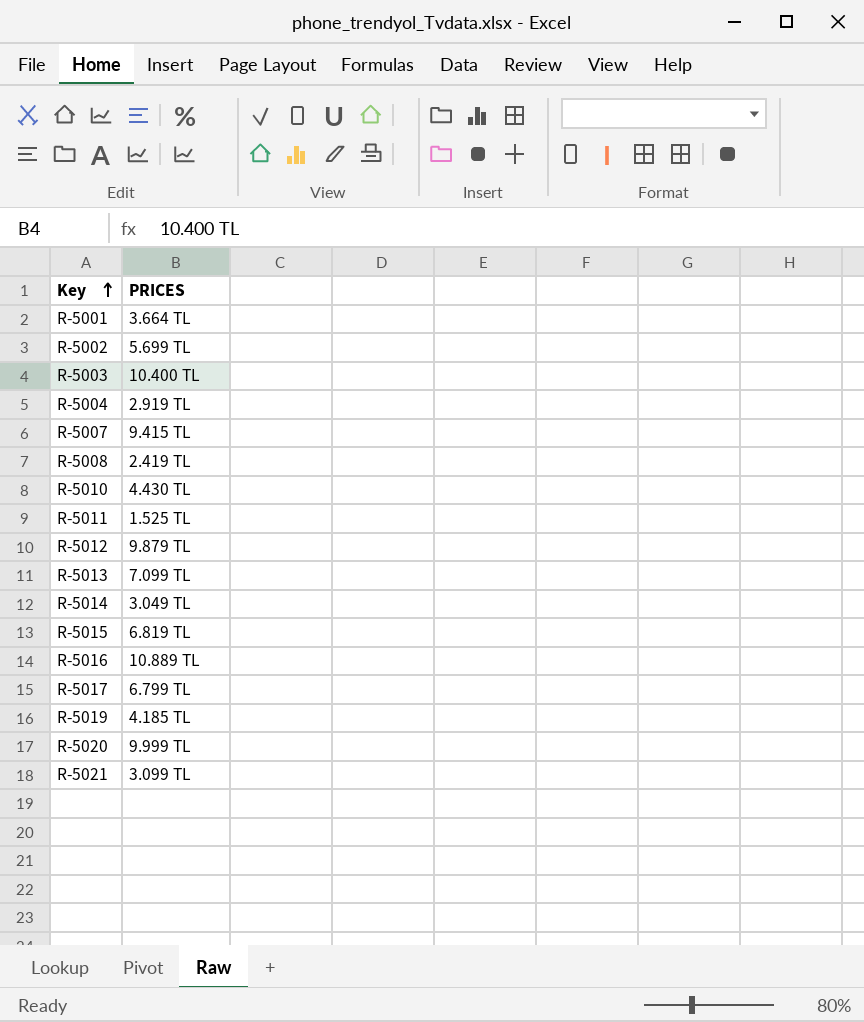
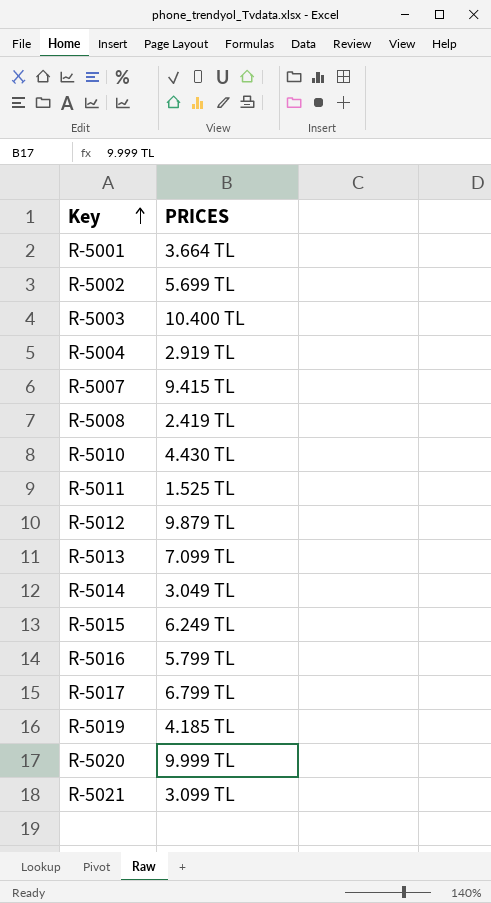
R-5015 | PRICES: 6.819 TL -> 6.249 TL
R-5016 | PRICES: 10.889 TL -> 5.799 TL

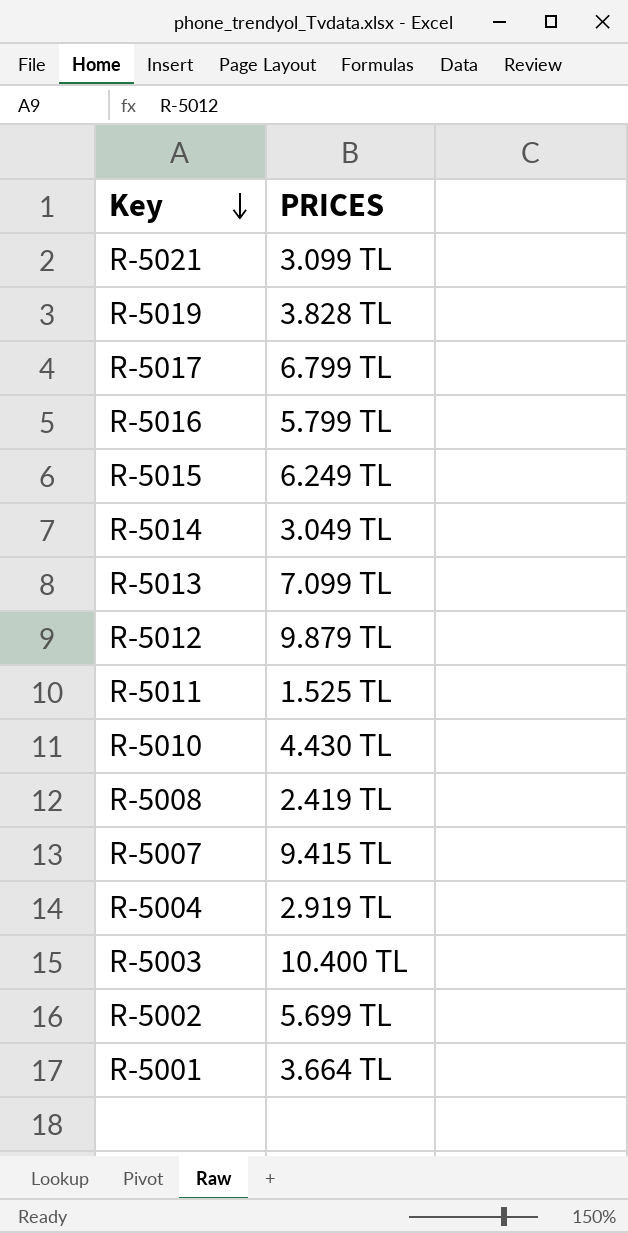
row order: Key ascending -> Key descending
row R-5020: 9.999 TL -> none
R-5019 | PRICES: 4.185 TL -> 3.828 TL

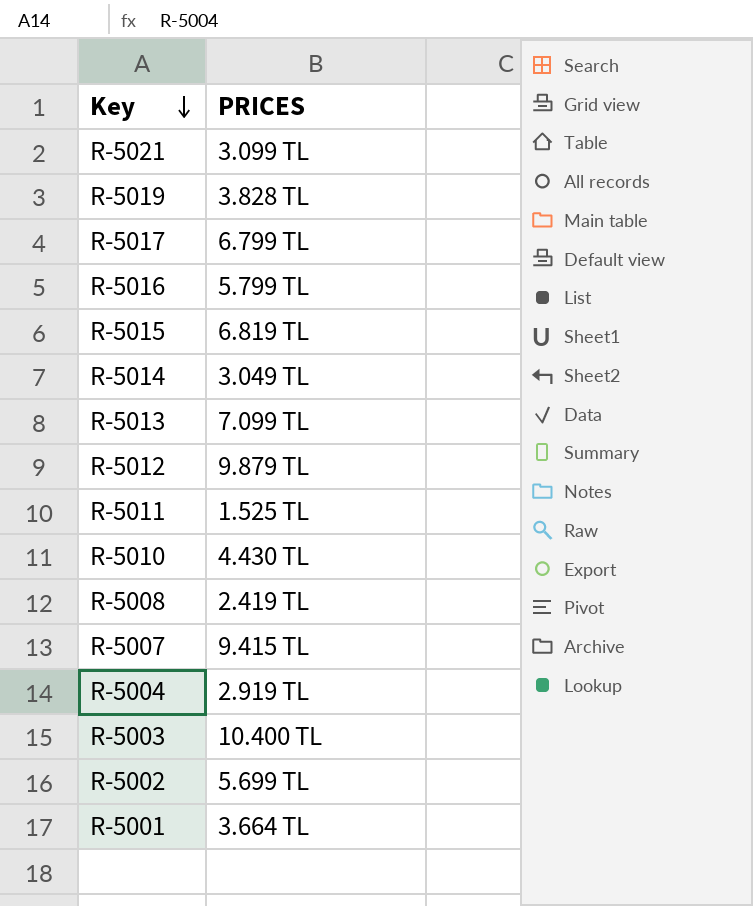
R-5015 | PRICES: 6.249 TL -> 6.819 TL

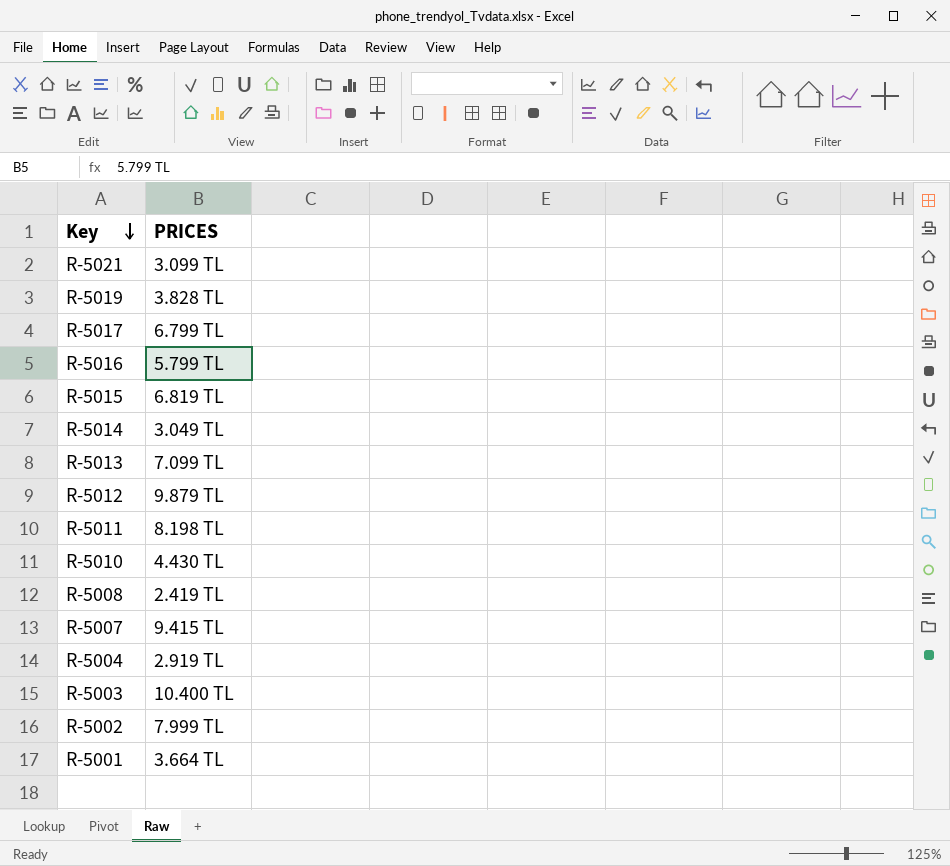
R-5011 | PRICES: 1.525 TL -> 8.198 TL
R-5002 | PRICES: 5.699 TL -> 7.999 TL

